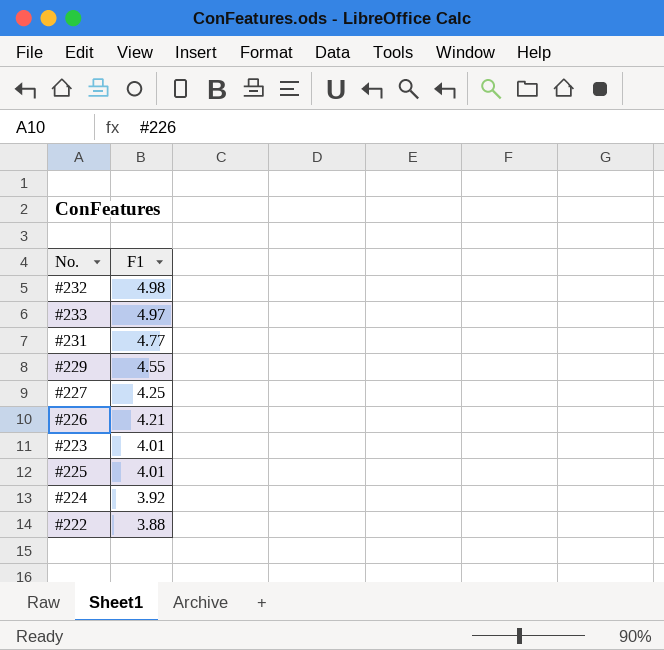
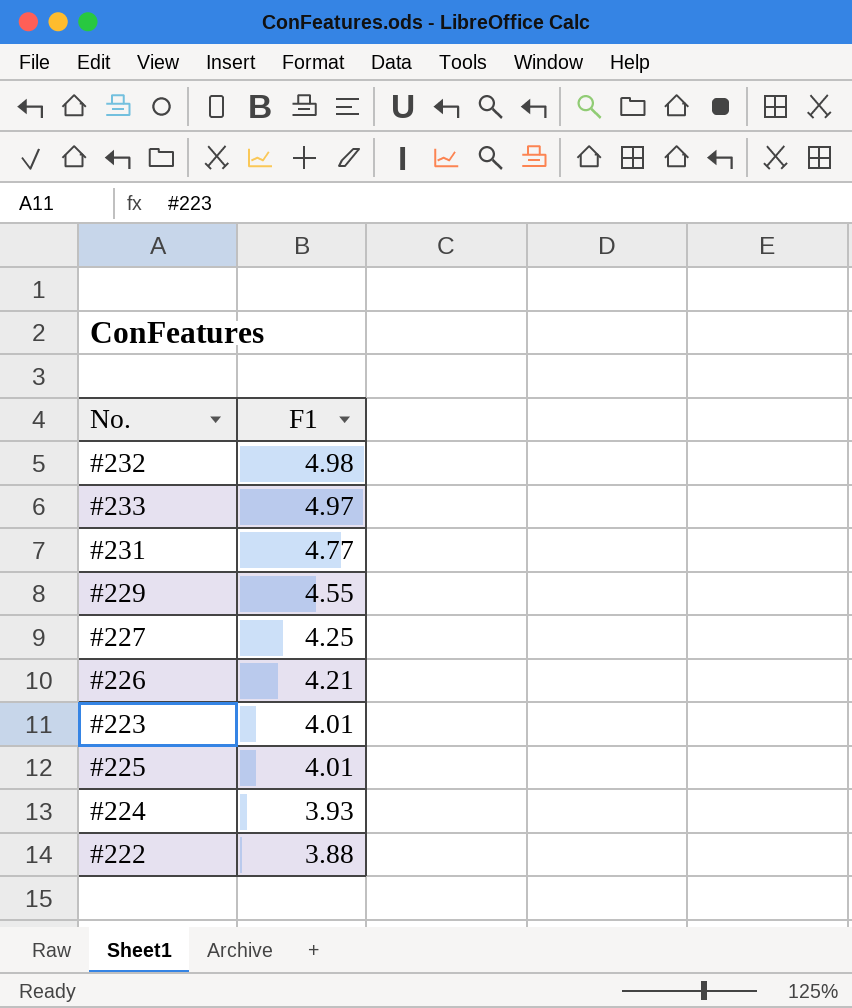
#224 | F1: 3.92 -> 3.93

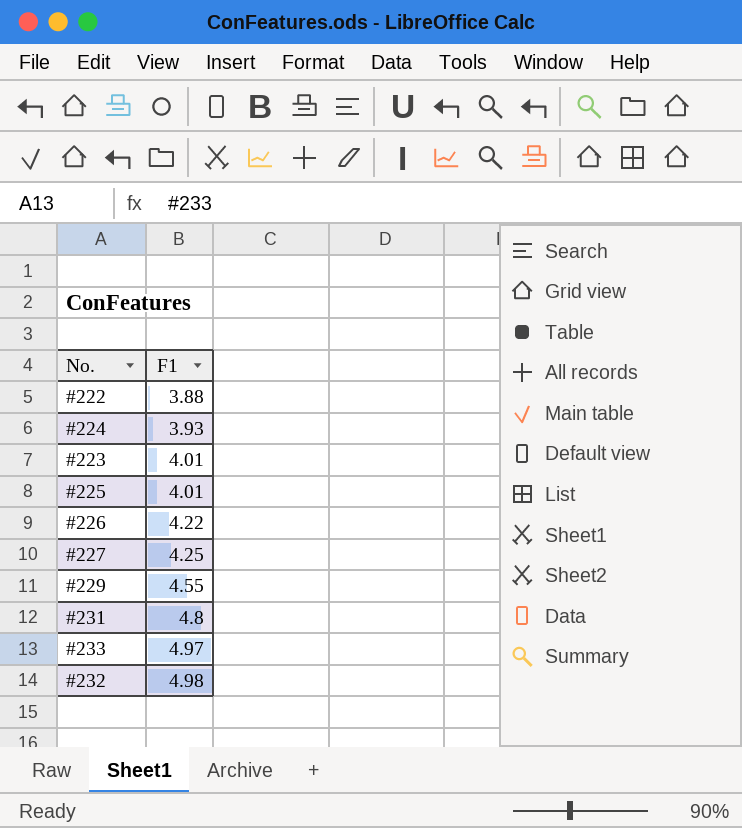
row order: F1 descending -> F1 ascending
#226 | F1: 4.21 -> 4.22
#231 | F1: 4.77 -> 4.8

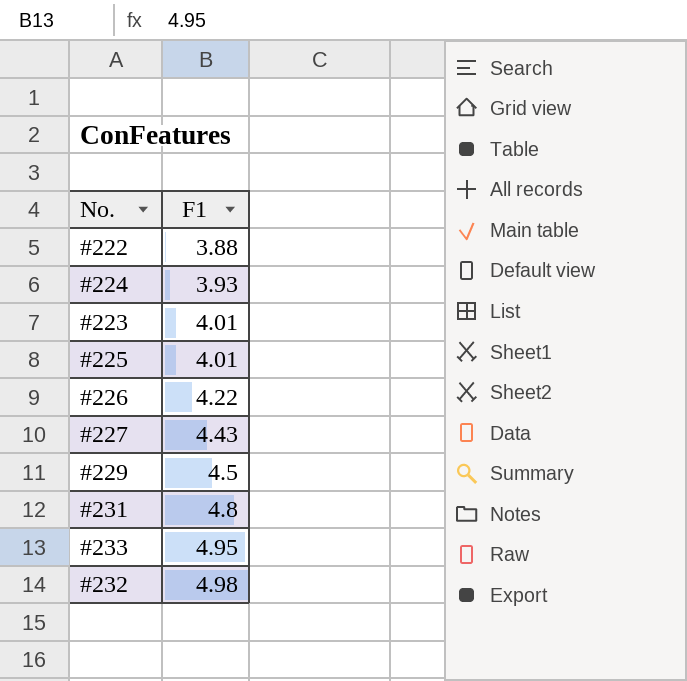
#227 | F1: 4.25 -> 4.43
#229 | F1: 4.55 -> 4.5
#233 | F1: 4.97 -> 4.95

